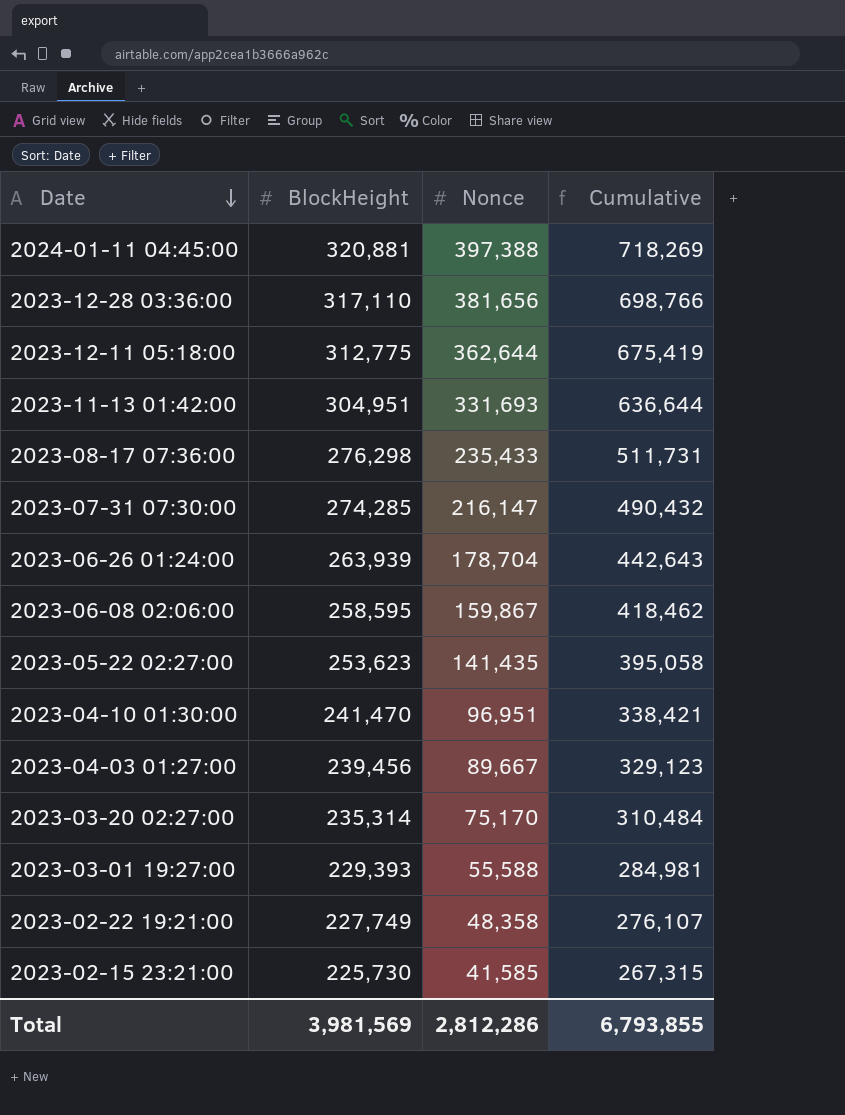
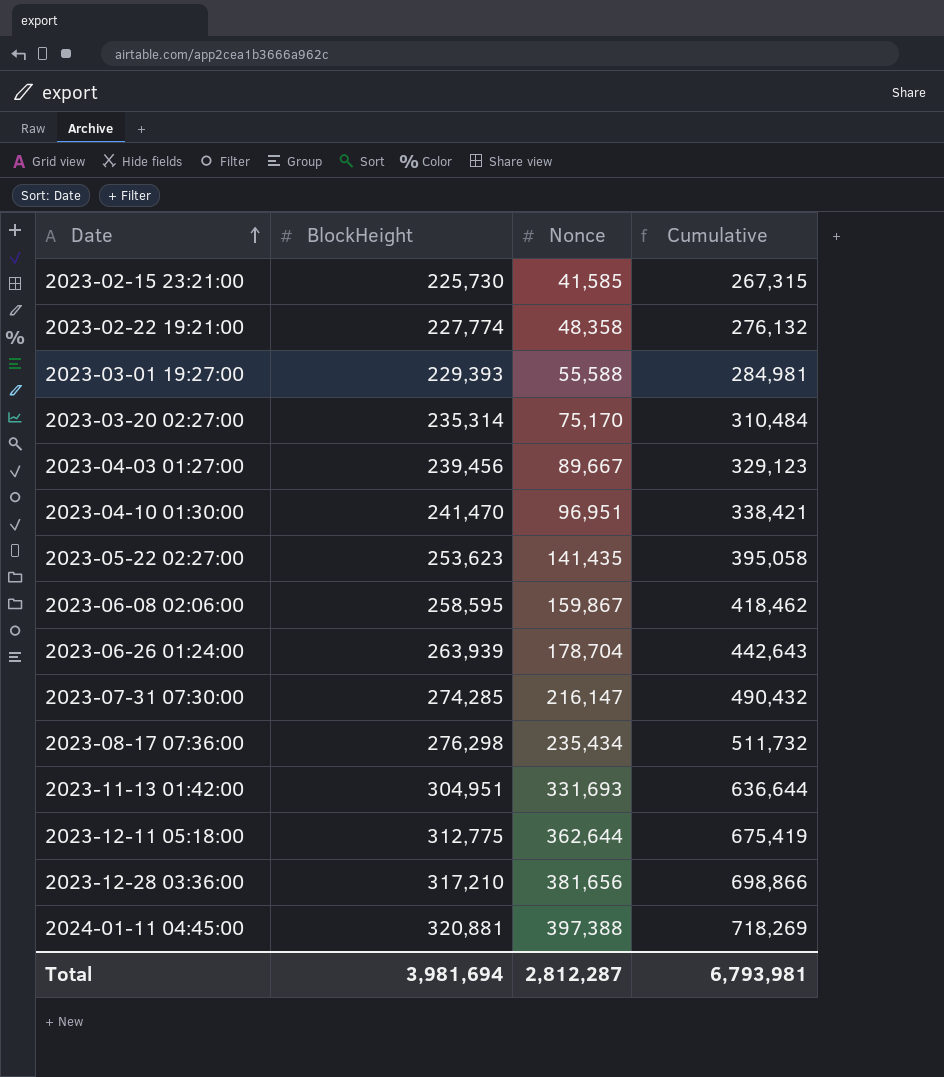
row order: Date descending -> Date ascending
2023-02-22 19:21:00 | BlockHeight: 227,749 -> 227,774
2023-02-22 19:21:00 | Cumulative: 276,107 -> 276,132
2023-08-17 07:36:00 | Nonce: 235,433 -> 235,434
2023-08-17 07:36:00 | Cumulative: 511,731 -> 511,732
2023-12-28 03:36:00 | BlockHeight: 317,110 -> 317,210
2023-12-28 03:36:00 | Cumulative: 698,766 -> 698,866
Total | BlockHeight: 3,981,569 -> 3,981,694
Total | Nonce: 2,812,286 -> 2,812,287
Total | Cumulative: 6,793,855 -> 6,793,981

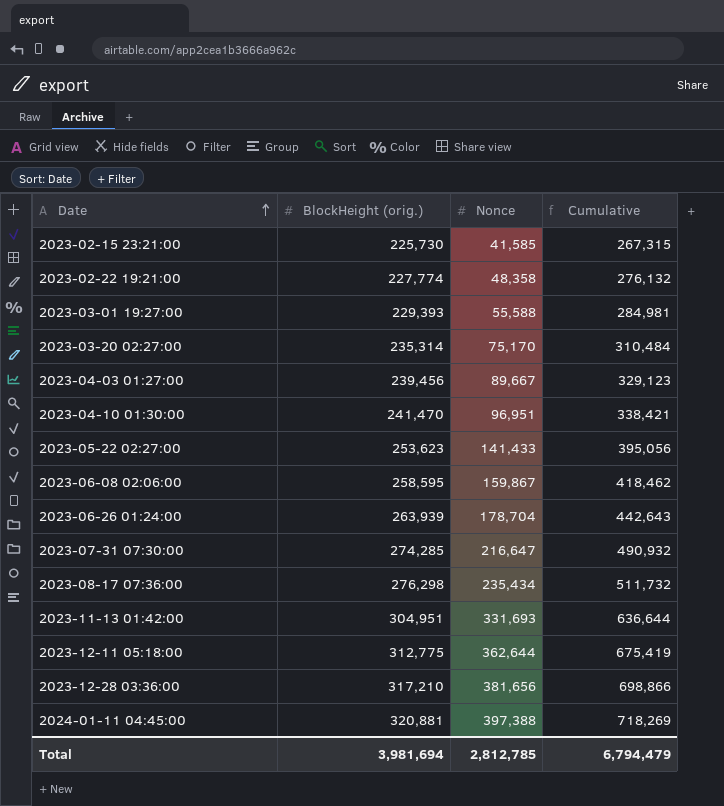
column name: BlockHeight -> BlockHeight (orig.)
2023-05-22 02:27:00 | Nonce: 141,435 -> 141,433
2023-05-22 02:27:00 | Cumulative: 395,058 -> 395,056
2023-07-31 07:30:00 | Nonce: 216,147 -> 216,647
2023-07-31 07:30:00 | Cumulative: 490,432 -> 490,932
Total | Nonce: 2,812,287 -> 2,812,785
Total | Cumulative: 6,793,981 -> 6,794,479

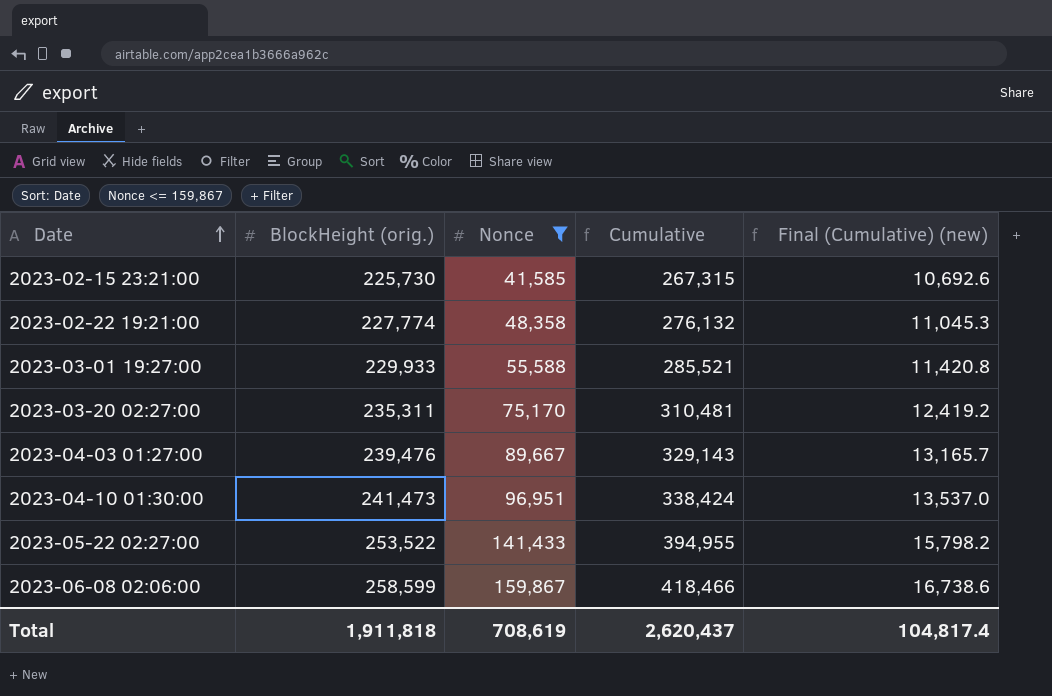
filter: none -> Nonce <= 159,867
column Final (Cumulative) (new) | formula: none -> [Cumulative] * 0.04
2023-03-01 19:27:00 | BlockHeight (orig.): 229,393 -> 229,933
2023-03-01 19:27:00 | Cumulative: 284,981 -> 285,521
2023-03-20 02:27:00 | BlockHeight (orig.): 235,314 -> 235,311
2023-03-20 02:27:00 | Cumulative: 310,484 -> 310,481
2023-04-03 01:27:00 | BlockHeight (orig.): 239,456 -> 239,476
2023-04-03 01:27:00 | Cumulative: 329,123 -> 329,143
2023-04-10 01:30:00 | BlockHeight (orig.): 241,470 -> 241,473
2023-04-10 01:30:00 | Cumulative: 338,421 -> 338,424
2023-05-22 02:27:00 | BlockHeight (orig.): 253,623 -> 253,522
2023-05-22 02:27:00 | Cumulative: 395,056 -> 394,955
2023-06-08 02:06:00 | BlockHeight (orig.): 258,595 -> 258,599
2023-06-08 02:06:00 | Cumulative: 418,462 -> 418,466
Total | BlockHeight (orig.): 3,981,694 -> 1,911,818
Total | Nonce: 2,812,785 -> 708,619
Total | Cumulative: 6,794,479 -> 2,620,437

